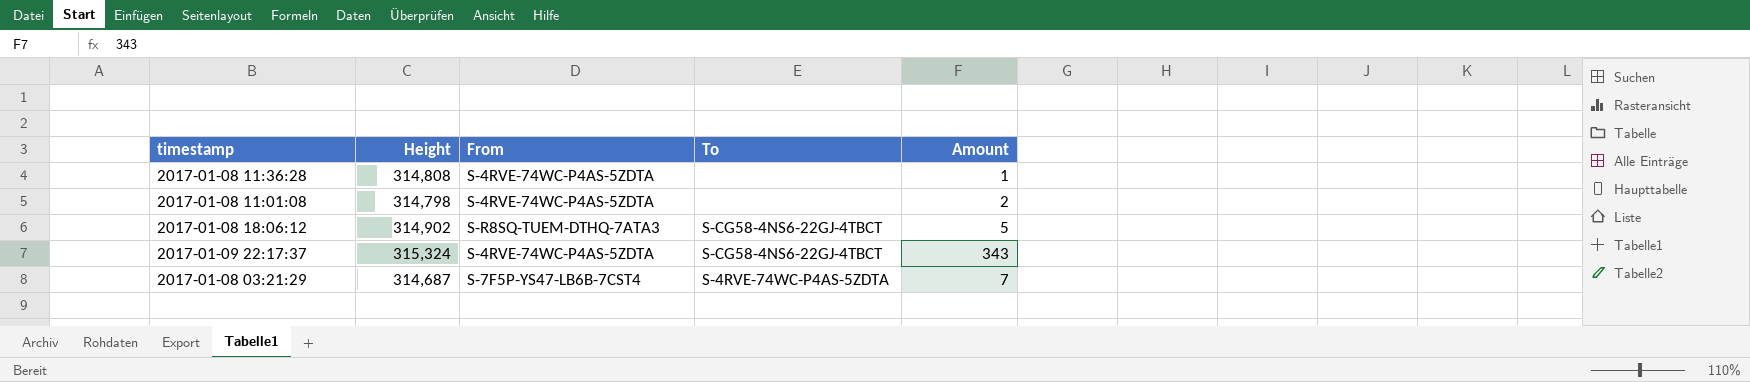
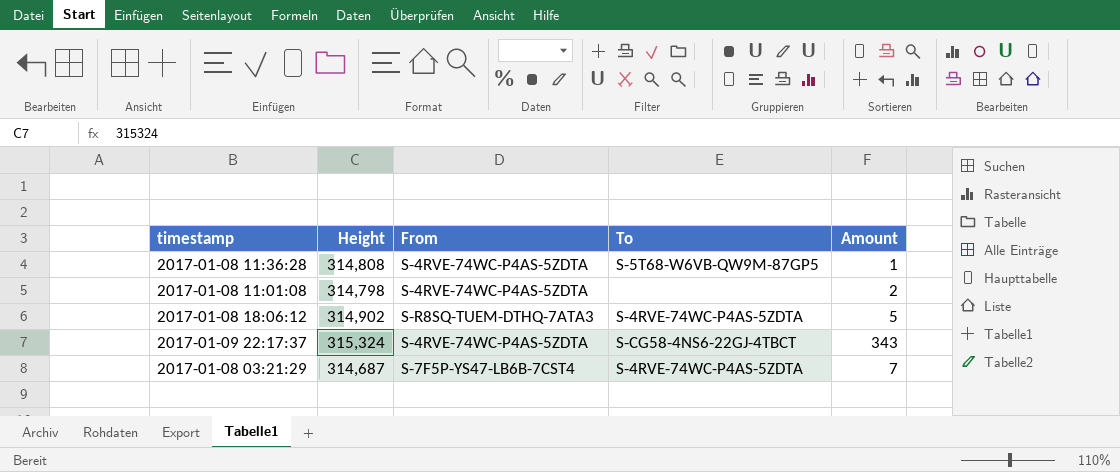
2017-01-08 11:36:28 | To: none -> S-5T68-W6VB-QW9M-87GP5
2017-01-08 18:06:12 | To: S-CG58-4NS6-22GJ-4TBCT -> S-4RVE-74WC-P4AS-5ZDTA

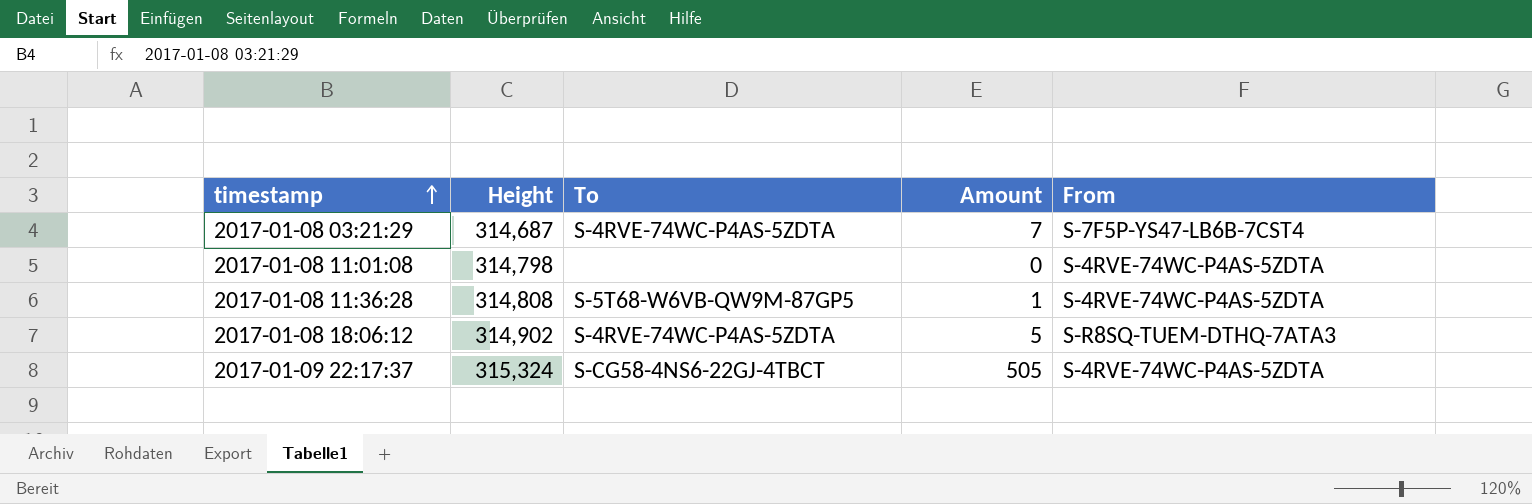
row order: none -> timestamp ascending
column From | position: 3 -> 5
2017-01-08 11:01:08 | Amount: 2 -> 0
2017-01-09 22:17:37 | Amount: 343 -> 505

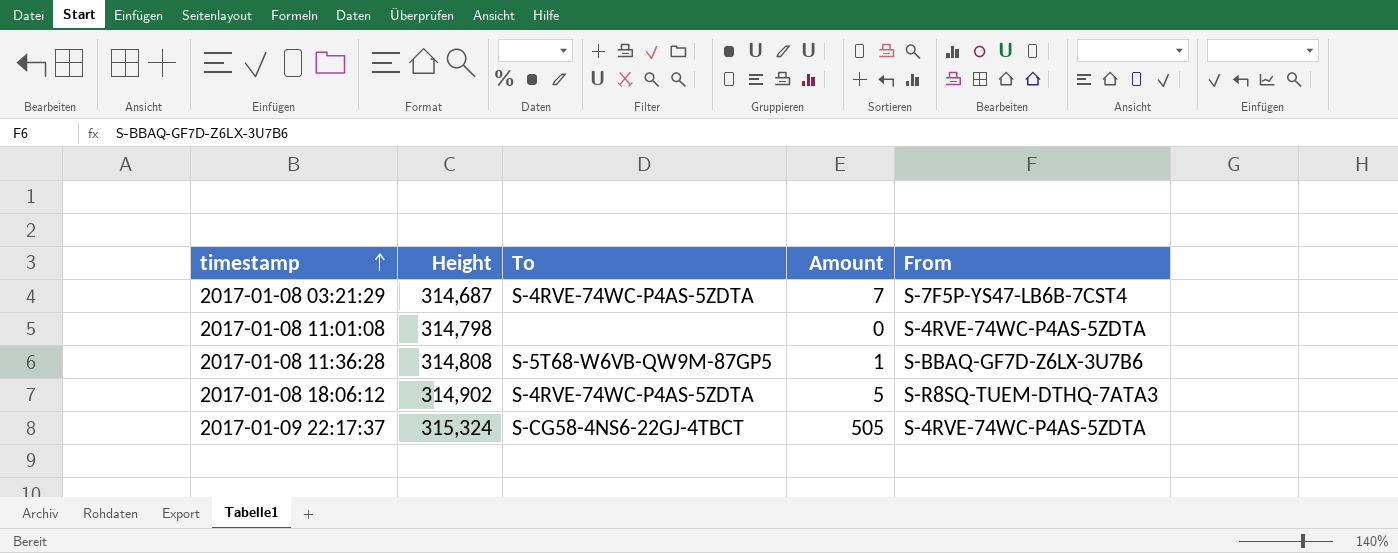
2017-01-08 11:36:28 | From: S-4RVE-74WC-P4AS-5ZDTA -> S-BBAQ-GF7D-Z6LX-3U7B6

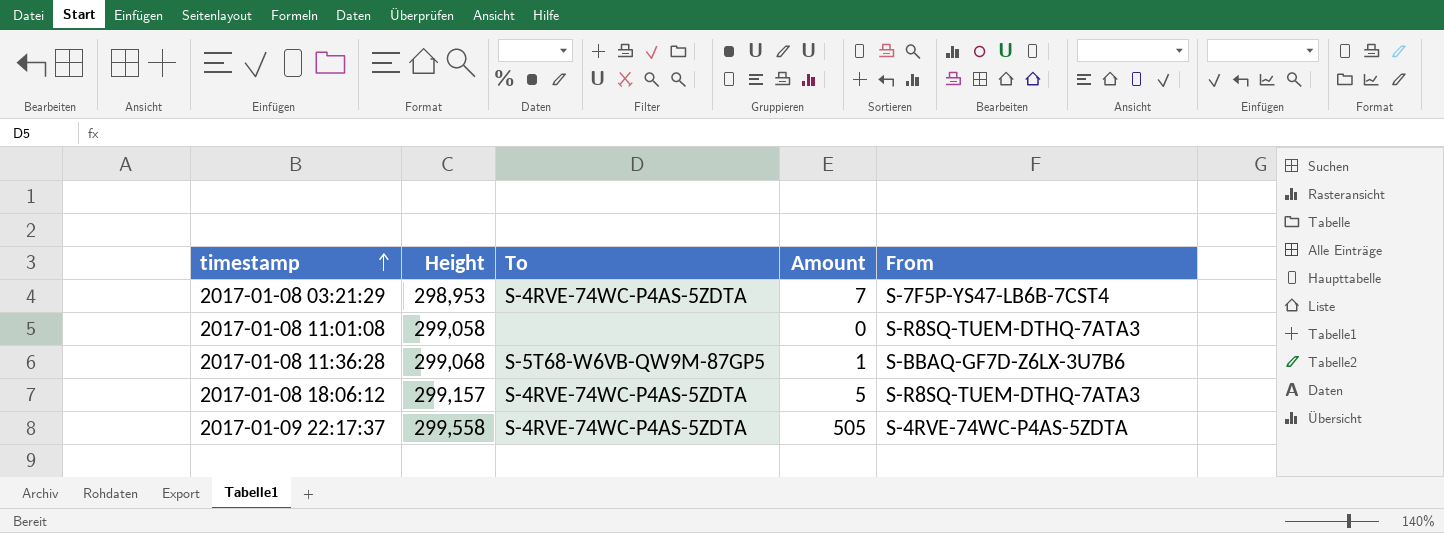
2017-01-08 03:21:29 | Height: 314,687 -> 298,953
2017-01-08 11:01:08 | Height: 314,798 -> 299,058
2017-01-08 11:01:08 | From: S-4RVE-74WC-P4AS-5ZDTA -> S-R8SQ-TUEM-DTHQ-7ATA3
2017-01-08 11:36:28 | Height: 314,808 -> 299,068
2017-01-08 18:06:12 | Height: 314,902 -> 299,157
2017-01-09 22:17:37 | Height: 315,324 -> 299,558
2017-01-09 22:17:37 | To: S-CG58-4NS6-22GJ-4TBCT -> S-4RVE-74WC-P4AS-5ZDTA

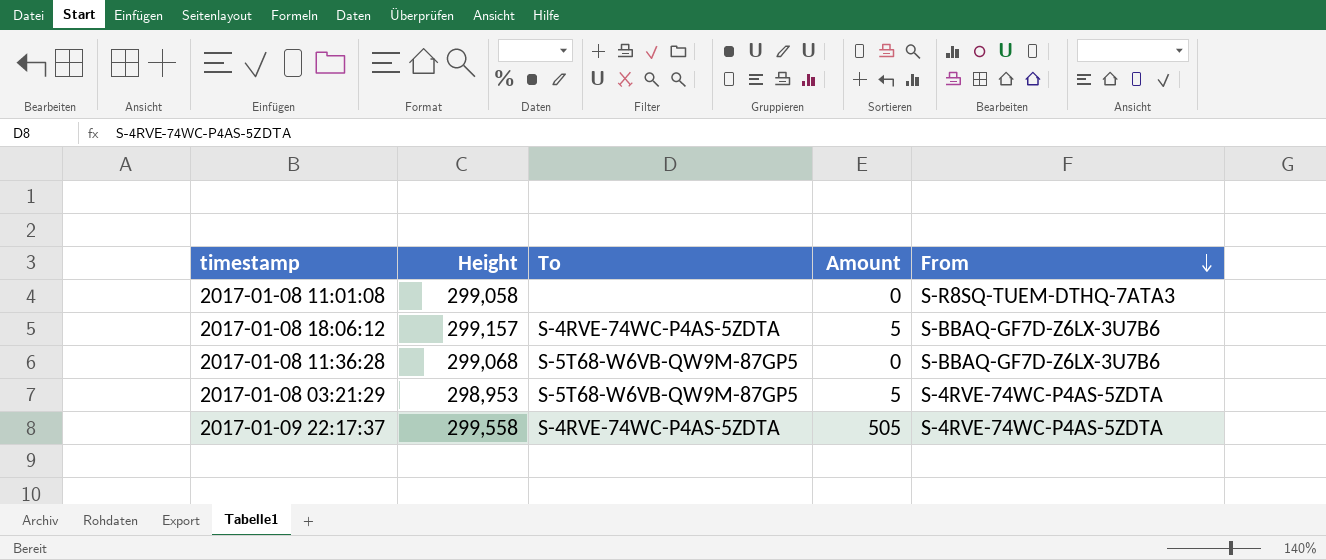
row order: timestamp ascending -> From descending
2017-01-08 18:06:12 | From: S-R8SQ-TUEM-DTHQ-7ATA3 -> S-BBAQ-GF7D-Z6LX-3U7B6
2017-01-08 11:36:28 | Amount: 1 -> 0
2017-01-08 03:21:29 | To: S-4RVE-74WC-P4AS-5ZDTA -> S-5T68-W6VB-QW9M-87GP5
2017-01-08 03:21:29 | Amount: 7 -> 5
2017-01-08 03:21:29 | From: S-7F5P-YS47-LB6B-7CST4 -> S-4RVE-74WC-P4AS-5ZDTA

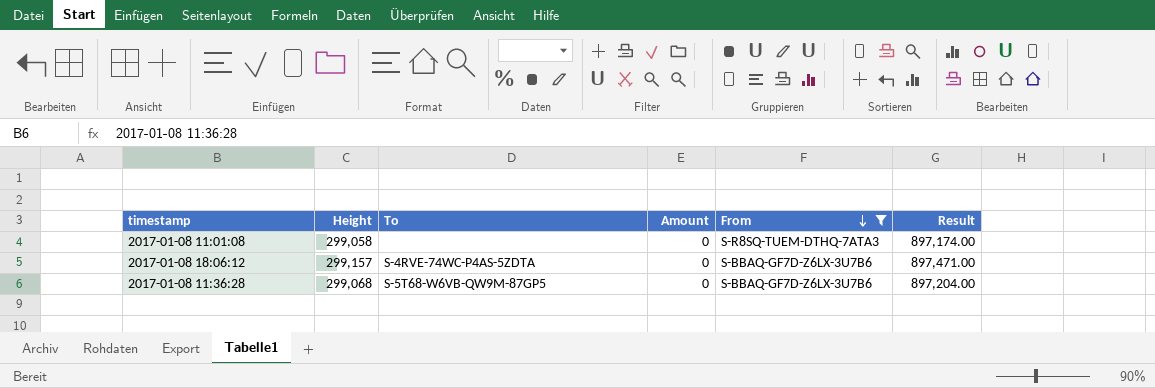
filter: none -> From != S-4RVE-74WC-P4AS-5ZDTA
column Result | formula: none -> [Height] * 3
2017-01-08 18:06:12 | Amount: 5 -> 0

